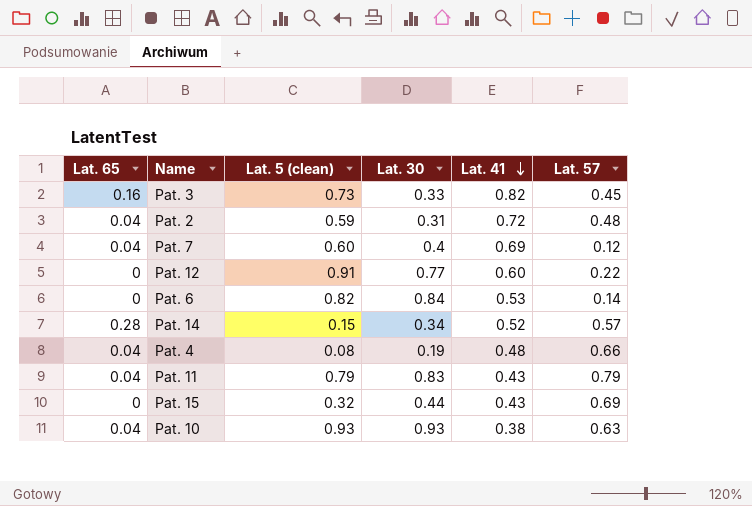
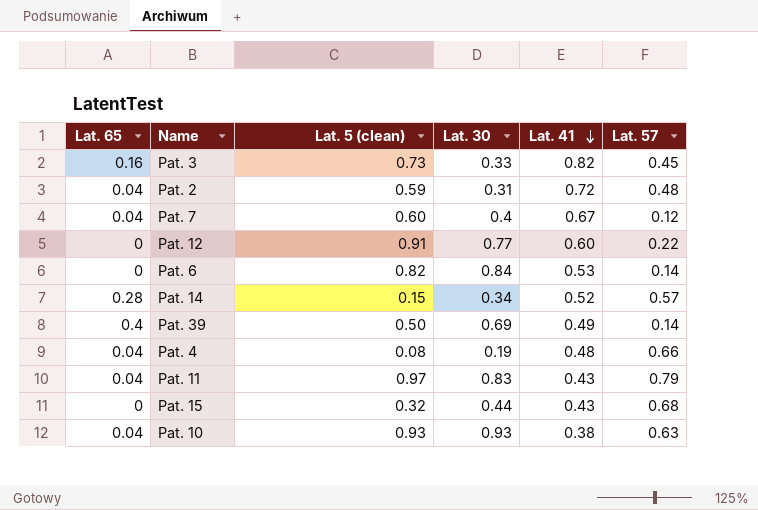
Pat. 7 | Lat. 41: 0.69 -> 0.67
row Pat. 39: none -> 0.4 | 0.50 | 0.69 | 0.49 | 0.14
Pat. 11 | Lat. 5 (clean): 0.79 -> 0.97
Pat. 15 | Lat. 57: 0.69 -> 0.68

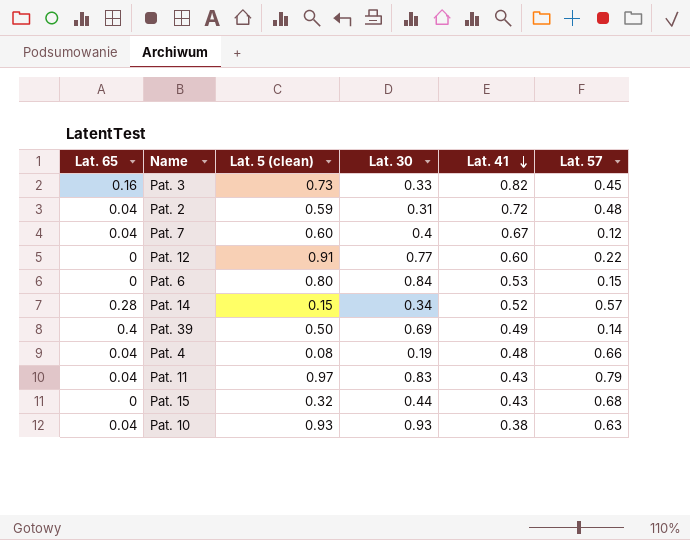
Pat. 6 | Lat. 5 (clean): 0.82 -> 0.80
Pat. 6 | Lat. 57: 0.14 -> 0.15

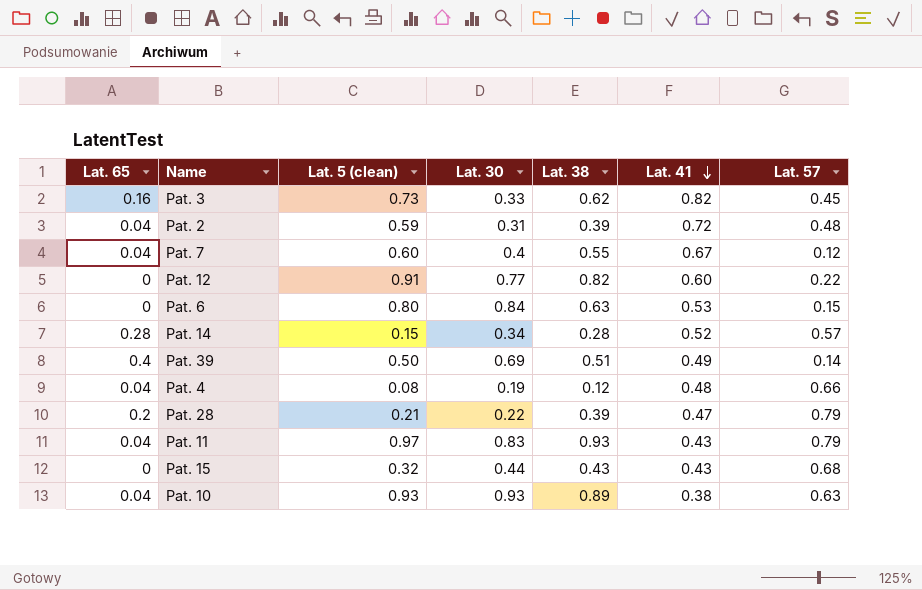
column Lat. 38 | position: none -> 5
row Pat. 28: none -> 0.2 | 0.21 | 0.22 | 0.39 | 0.47 | 0.79

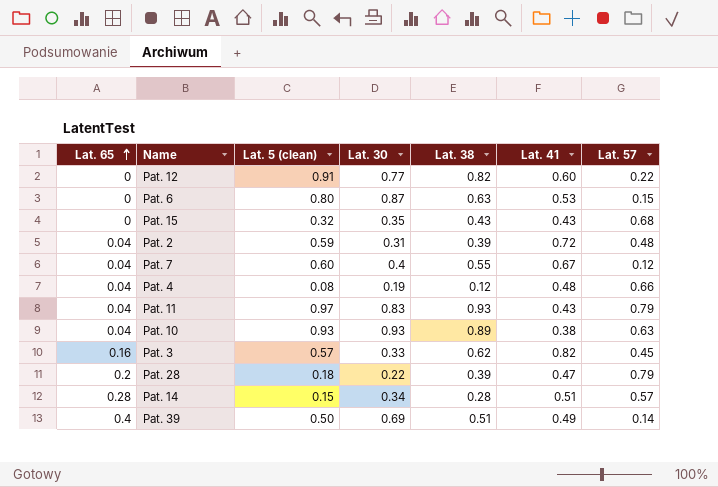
row order: Lat. 41 descending -> Lat. 65 ascending
Pat. 6 | Lat. 30: 0.84 -> 0.87
Pat. 15 | Lat. 30: 0.44 -> 0.35
Pat. 3 | Lat. 5 (clean): 0.73 -> 0.57
Pat. 28 | Lat. 5 (clean): 0.21 -> 0.18
Pat. 14 | Lat. 41: 0.52 -> 0.51

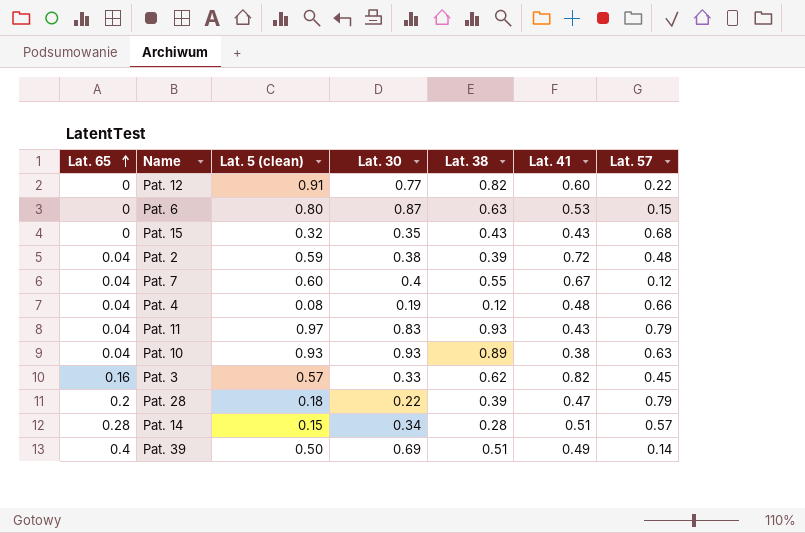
Pat. 2 | Lat. 30: 0.31 -> 0.38

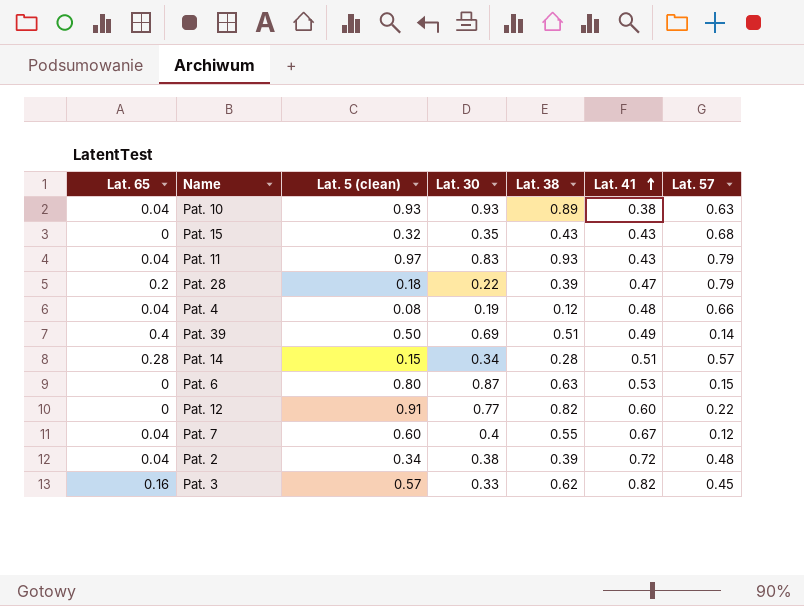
row order: Lat. 65 ascending -> Lat. 41 ascending
Pat. 2 | Lat. 5 (clean): 0.59 -> 0.34

